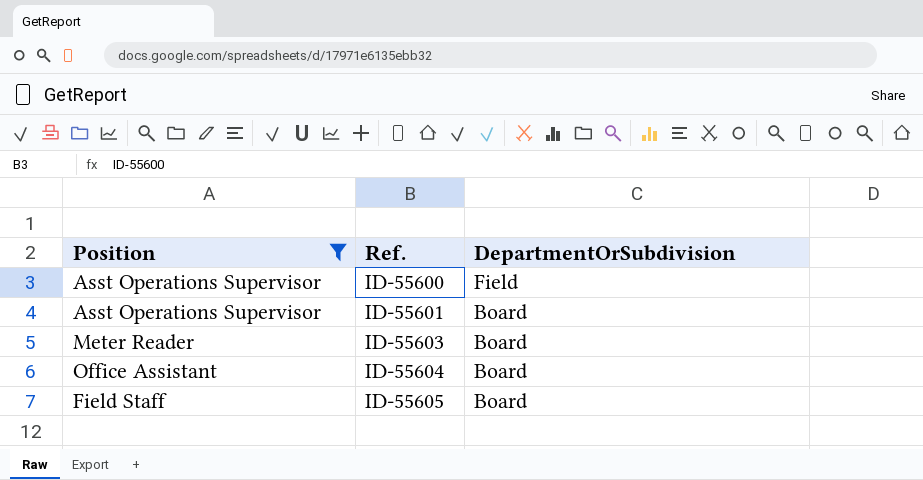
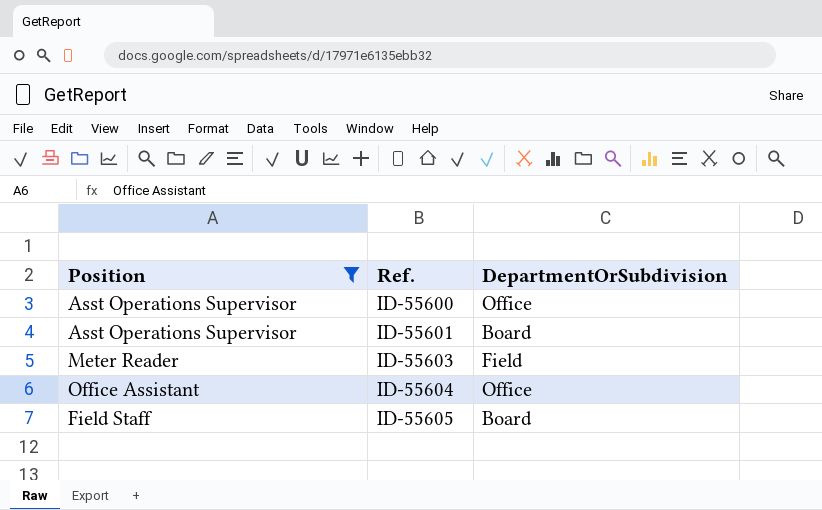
ID-55600 | DepartmentOrSubdivision: Field -> Office
ID-55603 | DepartmentOrSubdivision: Board -> Field
ID-55604 | DepartmentOrSubdivision: Board -> Office

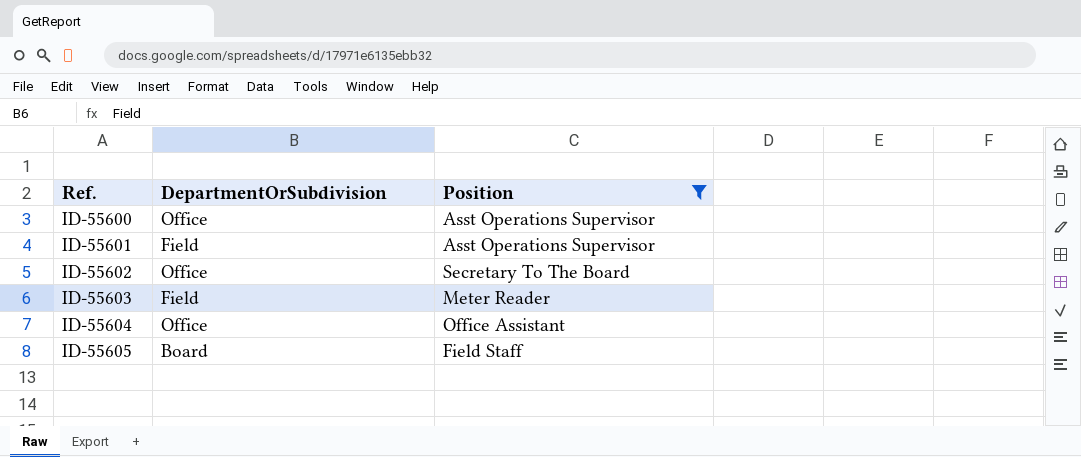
column Position | position: 1 -> 3
ID-55601 | DepartmentOrSubdivision: Board -> Field
row ID-55602: none -> Office | Secretary To The Board

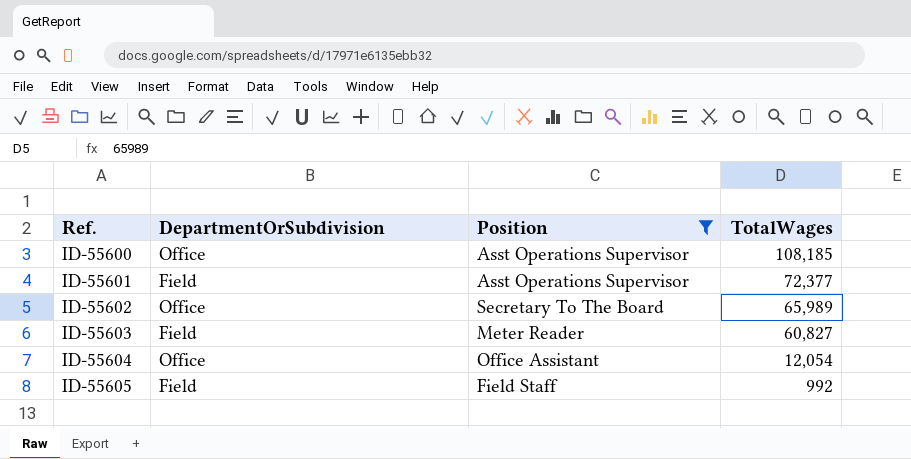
column TotalWages | position: none -> 4
ID-55605 | DepartmentOrSubdivision: Board -> Field

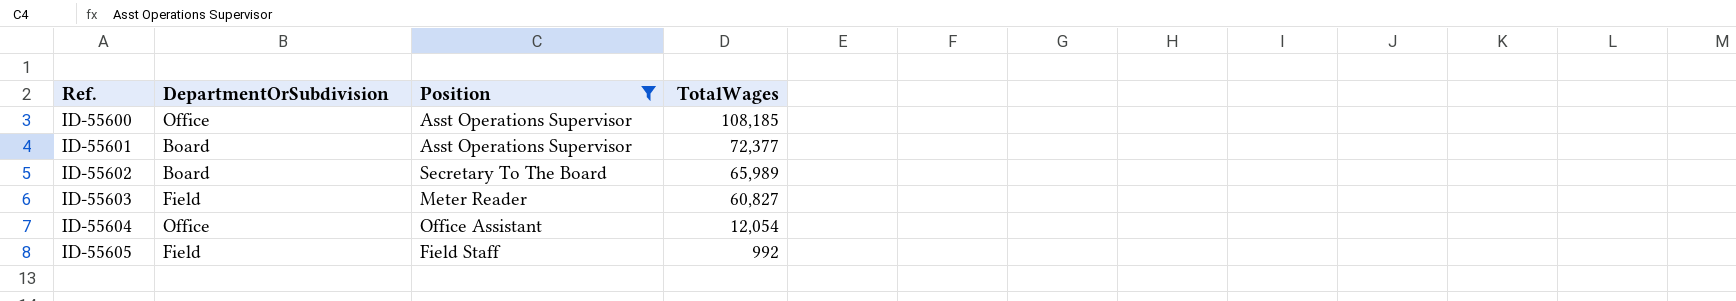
ID-55601 | DepartmentOrSubdivision: Field -> Board
ID-55602 | DepartmentOrSubdivision: Office -> Board

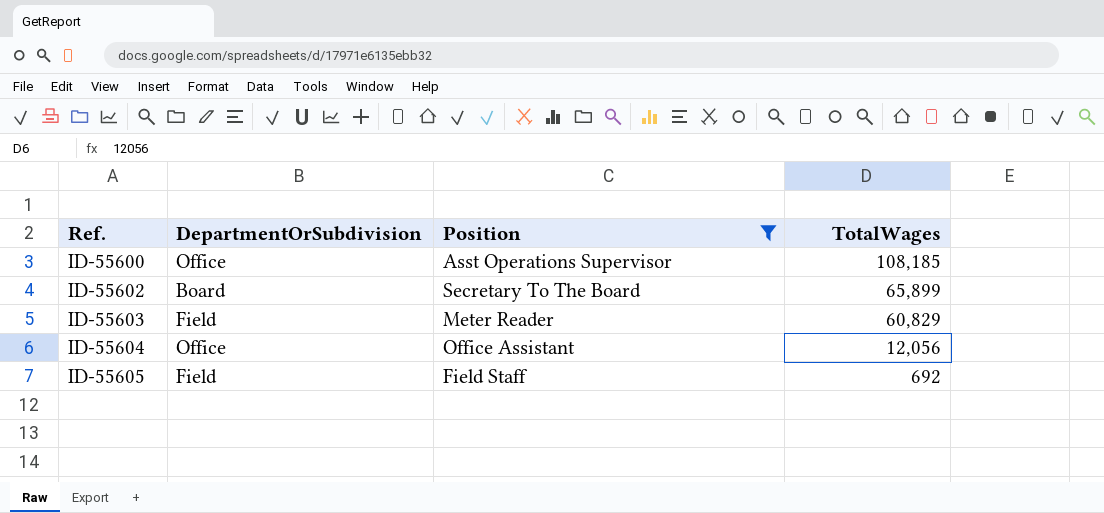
row ID-55601: Board | Asst Operations Supervisor | 72,377 -> none
ID-55602 | TotalWages: 65,989 -> 65,899
ID-55603 | TotalWages: 60,827 -> 60,829
ID-55604 | TotalWages: 12,054 -> 12,056
ID-55605 | TotalWages: 992 -> 692

